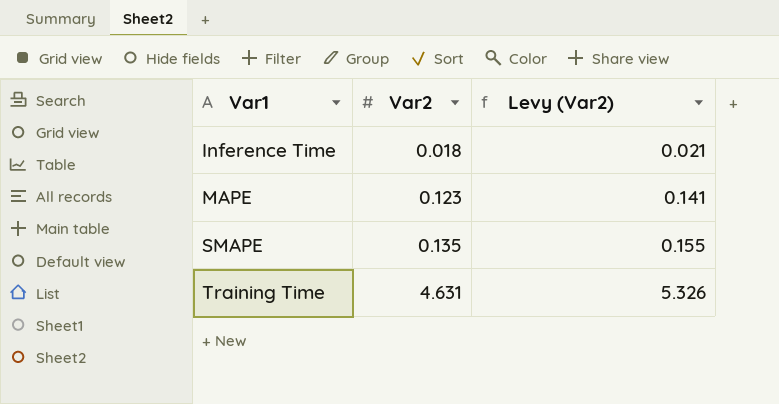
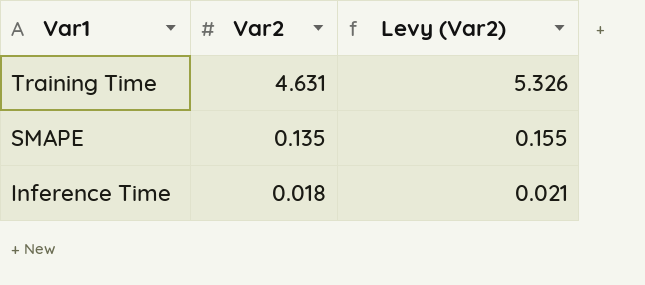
row order: Var1 ascending -> Var1 descending
row MAPE: 0.123 | 0.141 -> none

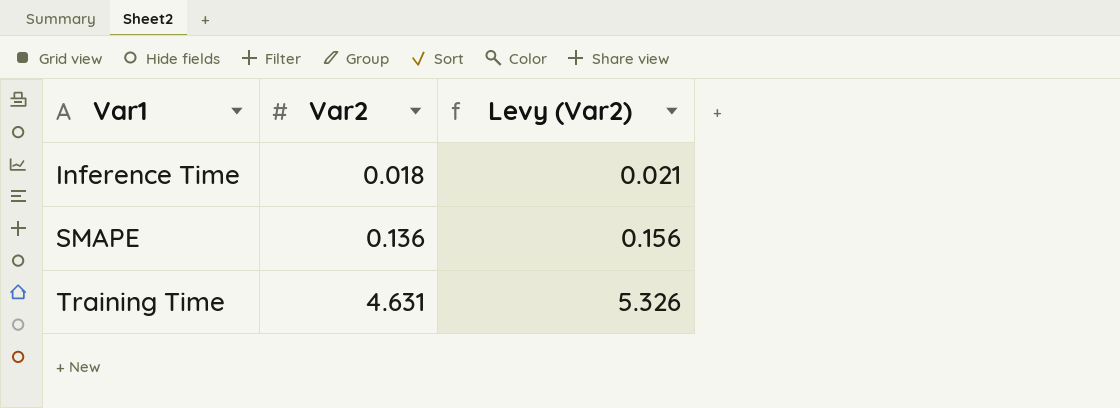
row order: Var1 descending -> Var1 ascending
SMAPE | Var2: 0.135 -> 0.136
SMAPE | Levy (Var2): 0.155 -> 0.156

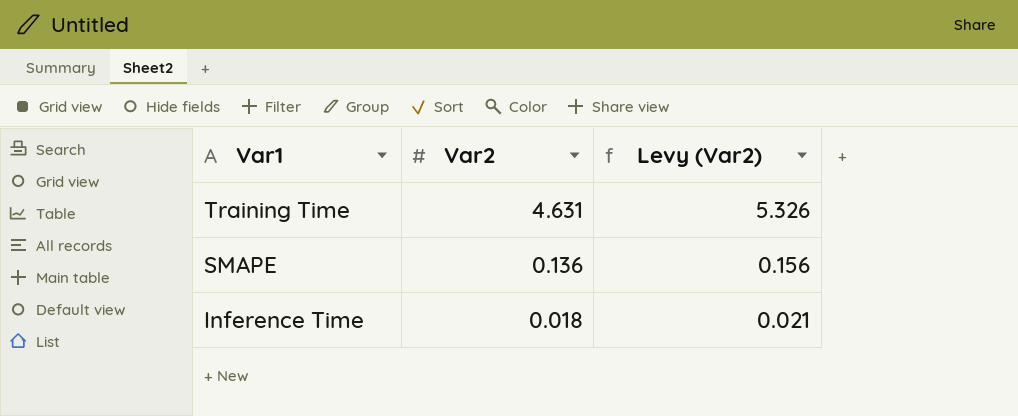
row order: Var1 ascending -> Var1 descending

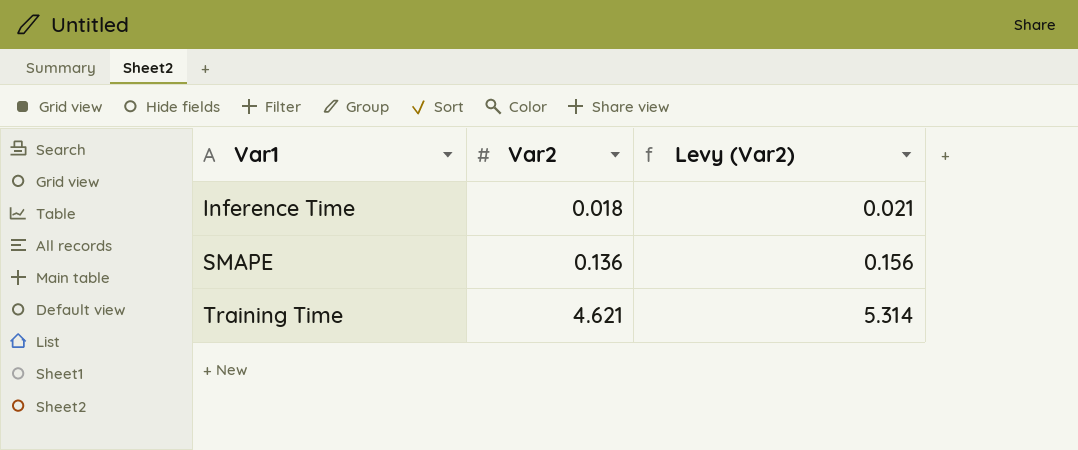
row order: Var1 descending -> Var1 ascending
Training Time | Var2: 4.631 -> 4.621
Training Time | Levy (Var2): 5.326 -> 5.314

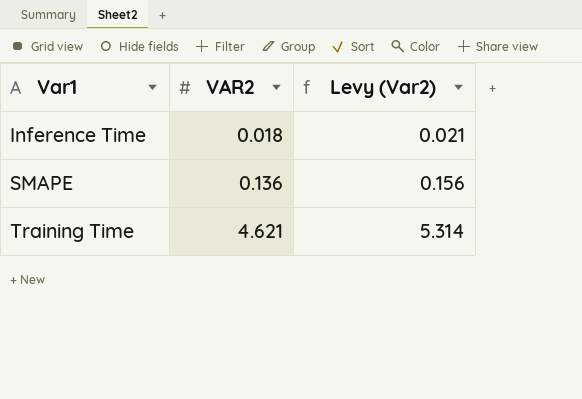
column name: Var2 -> VAR2

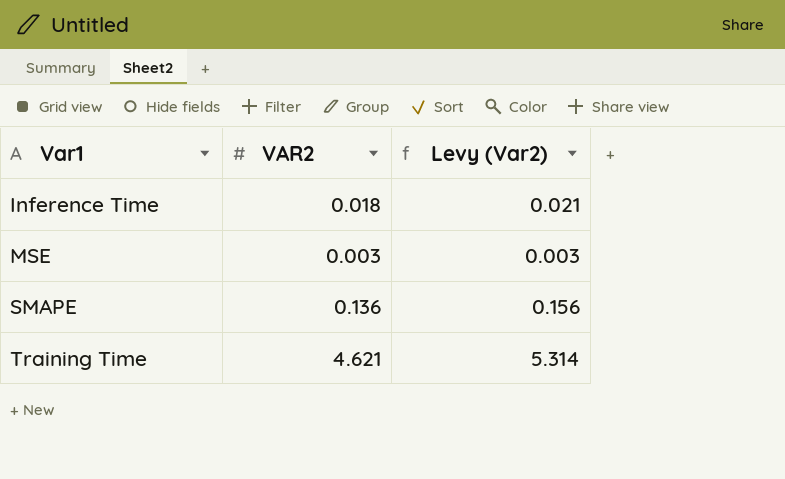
row MSE: none -> 0.003 | 0.003

